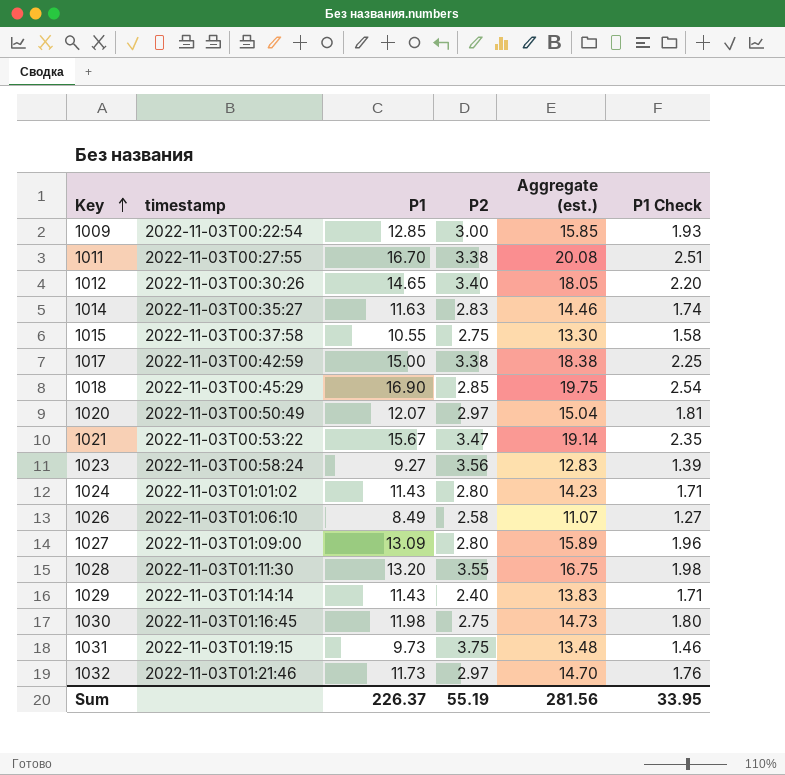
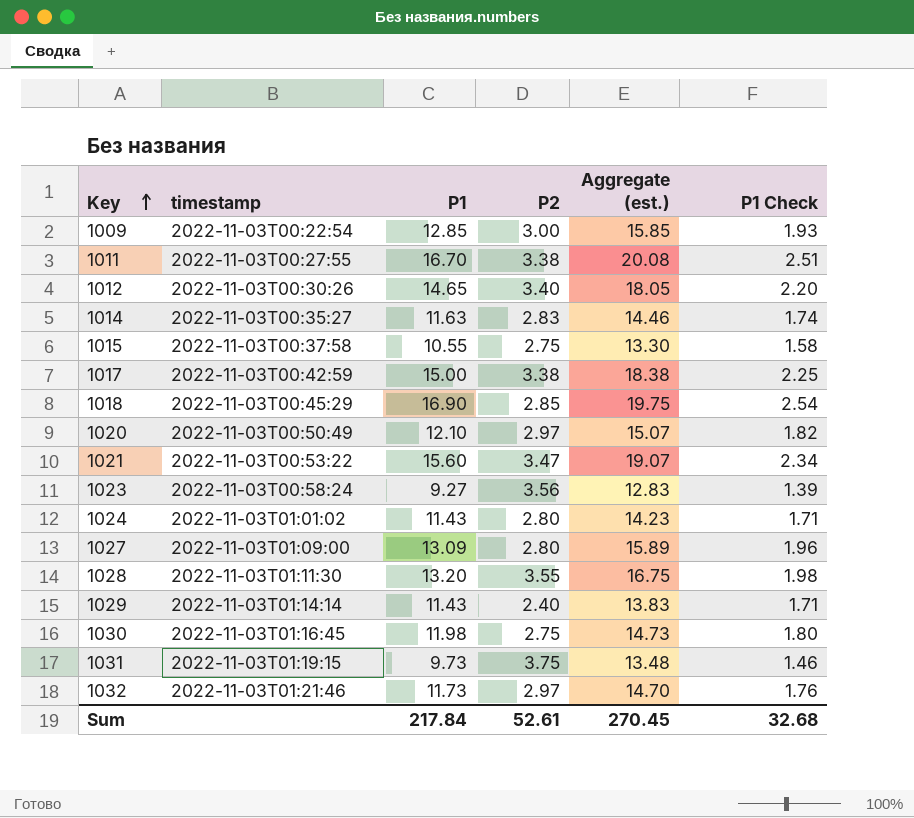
row 1026: 2022-11-03T01:06:10 | 8.49 | 2.58 | 11.07 | 1.27 -> none
1020 | P1: 12.07 -> 12.10
1020 | Aggregate (est.): 15.04 -> 15.07
1020 | P1 Check: 1.81 -> 1.82
1021 | P1: 15.67 -> 15.60
1021 | Aggregate (est.): 19.14 -> 19.07
1021 | P1 Check: 2.35 -> 2.34
Sum | P1: 226.37 -> 217.84
Sum | P2: 55.19 -> 52.61
Sum | Aggregate (est.): 281.56 -> 270.45
Sum | P1 Check: 33.95 -> 32.68

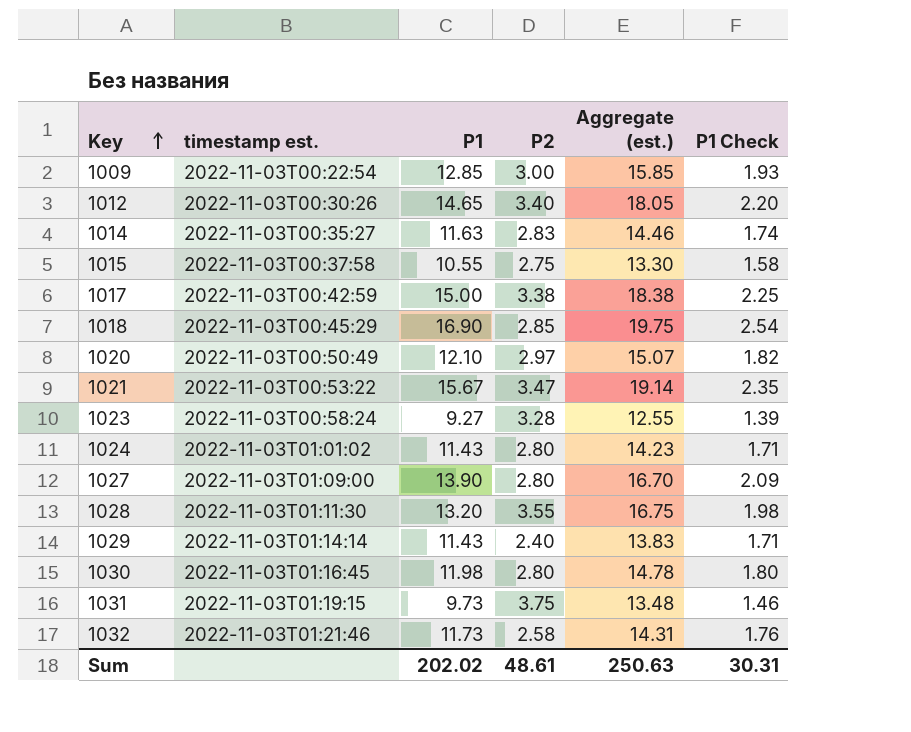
column name: timestamp -> timestamp est.
row 1011: 2022-11-03T00:27:55 | 16.70 | 3.38 | 20.08 | 2.51 -> none
1021 | P1: 15.60 -> 15.67
1021 | Aggregate (est.): 19.07 -> 19.14
1021 | P1 Check: 2.34 -> 2.35
1023 | P2: 3.56 -> 3.28
1023 | Aggregate (est.): 12.83 -> 12.55
1027 | P1: 13.09 -> 13.90
1027 | Aggregate (est.): 15.89 -> 16.70
1027 | P1 Check: 1.96 -> 2.09
1030 | P2: 2.75 -> 2.80
1030 | Aggregate (est.): 14.73 -> 14.78
1032 | P2: 2.97 -> 2.58
1032 | Aggregate (est.): 14.70 -> 14.31
Sum | P1: 217.84 -> 202.02
Sum | P2: 52.61 -> 48.61
Sum | Aggregate (est.): 270.45 -> 250.63
Sum | P1 Check: 32.68 -> 30.31

